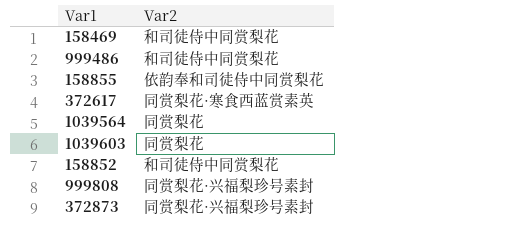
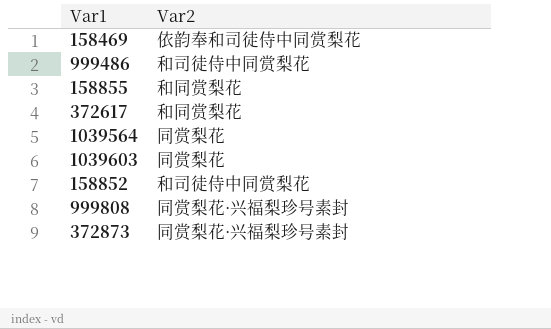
158469 | Var2: 和司徒侍中同赏梨花 -> 依韵奉和司徒侍中同赏梨花
158855 | Var2: 依韵奉和司徒侍中同赏梨花 -> 和同赏梨花
372617 | Var2: 同赏梨花·寒食西蓝赏素英 -> 和同赏梨花

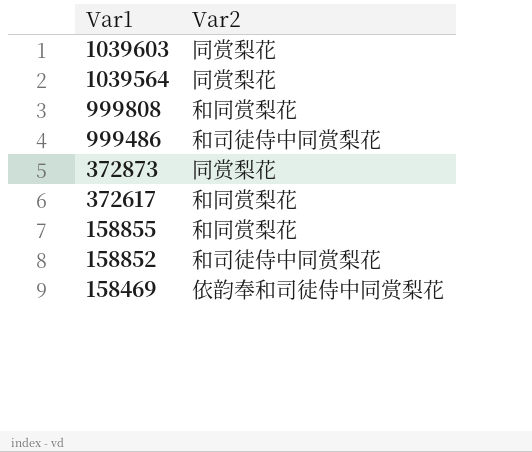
row order: none -> Var1 descending
999808 | Var2: 同赏梨花·兴福梨珍号素封 -> 和同赏梨花
372873 | Var2: 同赏梨花·兴福梨珍号素封 -> 同赏梨花

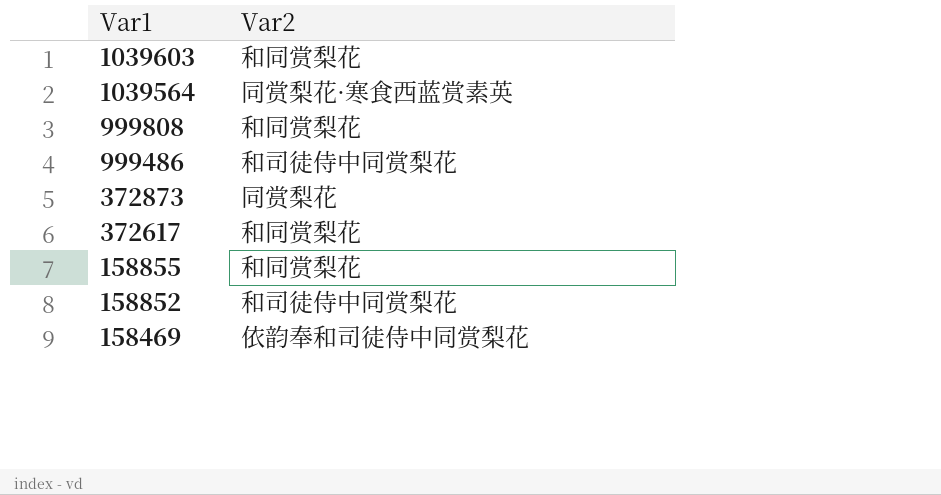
1039603 | Var2: 同赏梨花 -> 和同赏梨花
1039564 | Var2: 同赏梨花 -> 同赏梨花·寒食西蓝赏素英

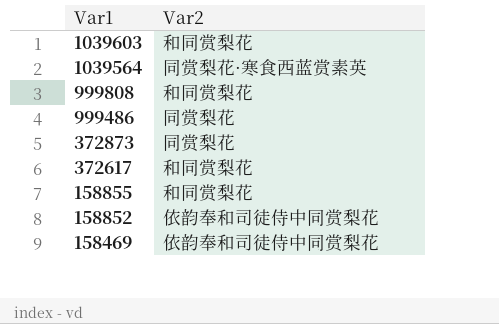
999486 | Var2: 和司徒侍中同赏梨花 -> 同赏梨花
158852 | Var2: 和司徒侍中同赏梨花 -> 依韵奉和司徒侍中同赏梨花

